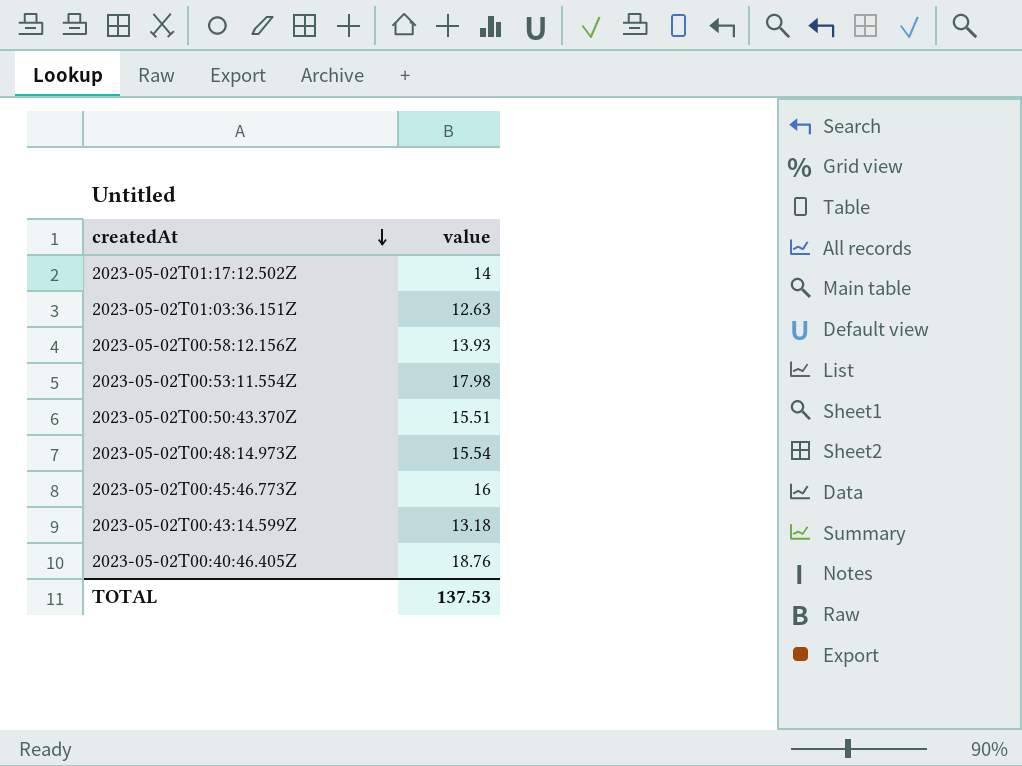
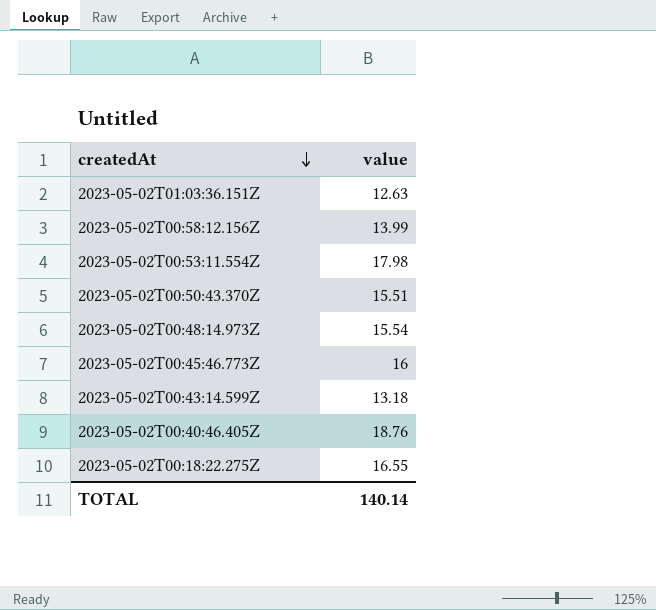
row 2023-05-02T01:17:12.502Z: 14 -> none
2023-05-02T00:58:12.156Z | value: 13.93 -> 13.99
row 2023-05-02T00:18:22.275Z: none -> 16.55
TOTAL | value: 137.53 -> 140.14

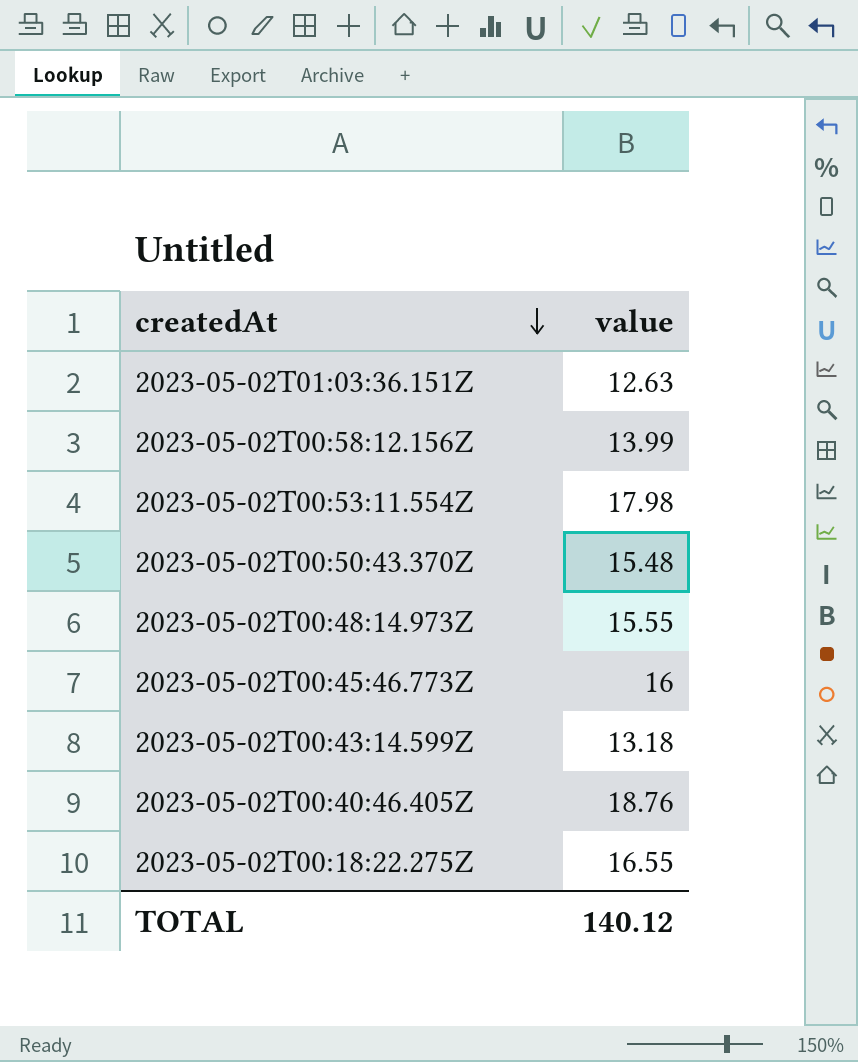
2023-05-02T00:50:43.370Z | value: 15.51 -> 15.48
2023-05-02T00:48:14.973Z | value: 15.54 -> 15.55
TOTAL | value: 140.14 -> 140.12

